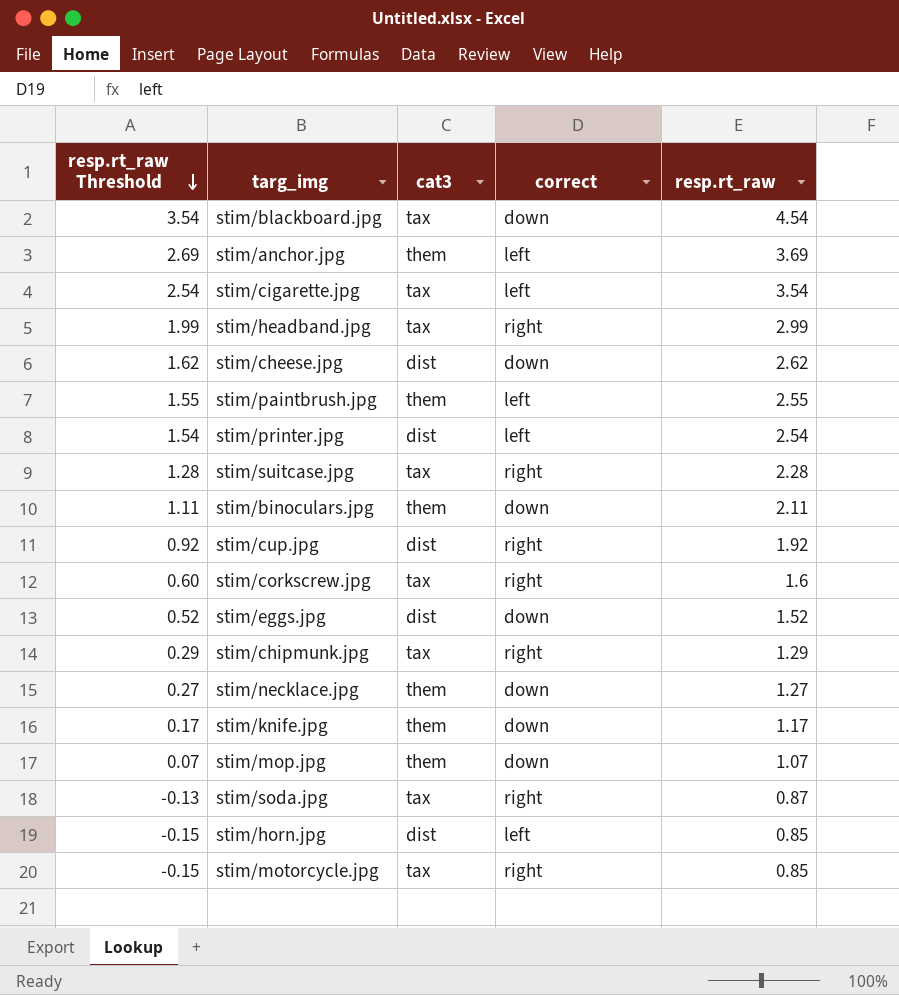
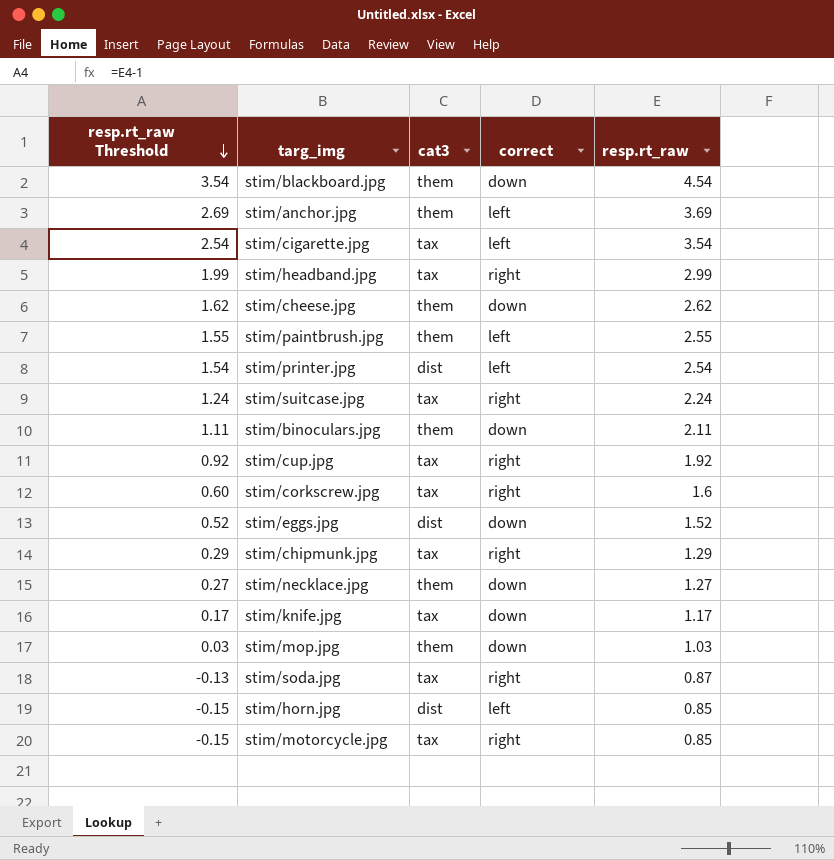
stim/blackboard.jpg | cat3: tax -> them
stim/cheese.jpg | cat3: dist -> them
stim/suitcase.jpg | resp.rt_raw Threshold: 1.28 -> 1.24
stim/suitcase.jpg | resp.rt_raw: 2.28 -> 2.24
stim/cup.jpg | cat3: dist -> tax
stim/knife.jpg | cat3: them -> tax
stim/mop.jpg | resp.rt_raw Threshold: 0.07 -> 0.03
stim/mop.jpg | resp.rt_raw: 1.07 -> 1.03

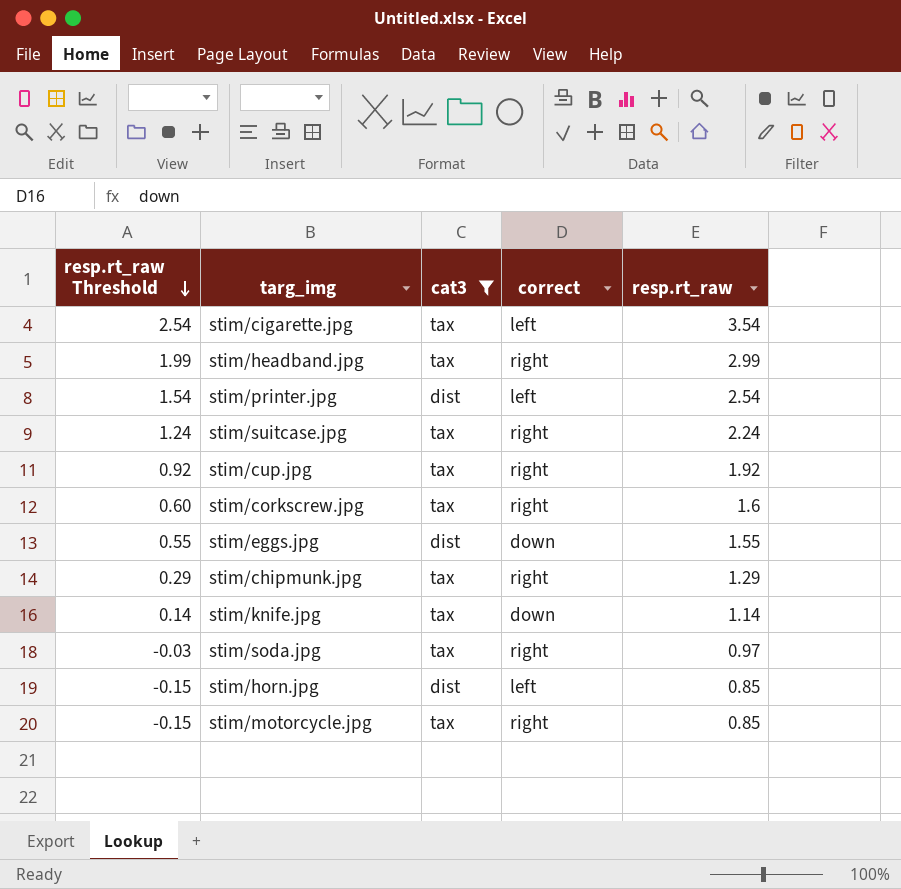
filter: none -> cat3 != them
stim/eggs.jpg | resp.rt_raw Threshold: 0.52 -> 0.55
stim/eggs.jpg | resp.rt_raw: 1.52 -> 1.55
stim/knife.jpg | resp.rt_raw Threshold: 0.17 -> 0.14
stim/knife.jpg | resp.rt_raw: 1.17 -> 1.14
stim/soda.jpg | resp.rt_raw Threshold: -0.13 -> -0.03
stim/soda.jpg | resp.rt_raw: 0.87 -> 0.97

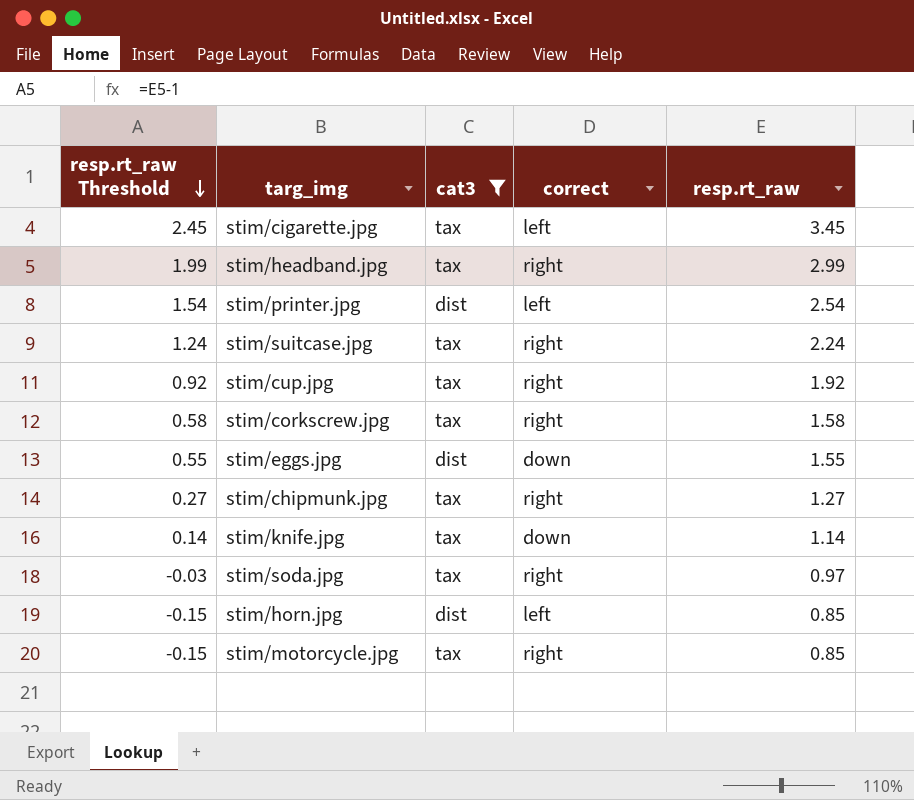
stim/cigarette.jpg | resp.rt_raw Threshold: 2.54 -> 2.45
stim/cigarette.jpg | resp.rt_raw: 3.54 -> 3.45
stim/corkscrew.jpg | resp.rt_raw Threshold: 0.60 -> 0.58
stim/corkscrew.jpg | resp.rt_raw: 1.6 -> 1.58
stim/chipmunk.jpg | resp.rt_raw Threshold: 0.29 -> 0.27
stim/chipmunk.jpg | resp.rt_raw: 1.29 -> 1.27

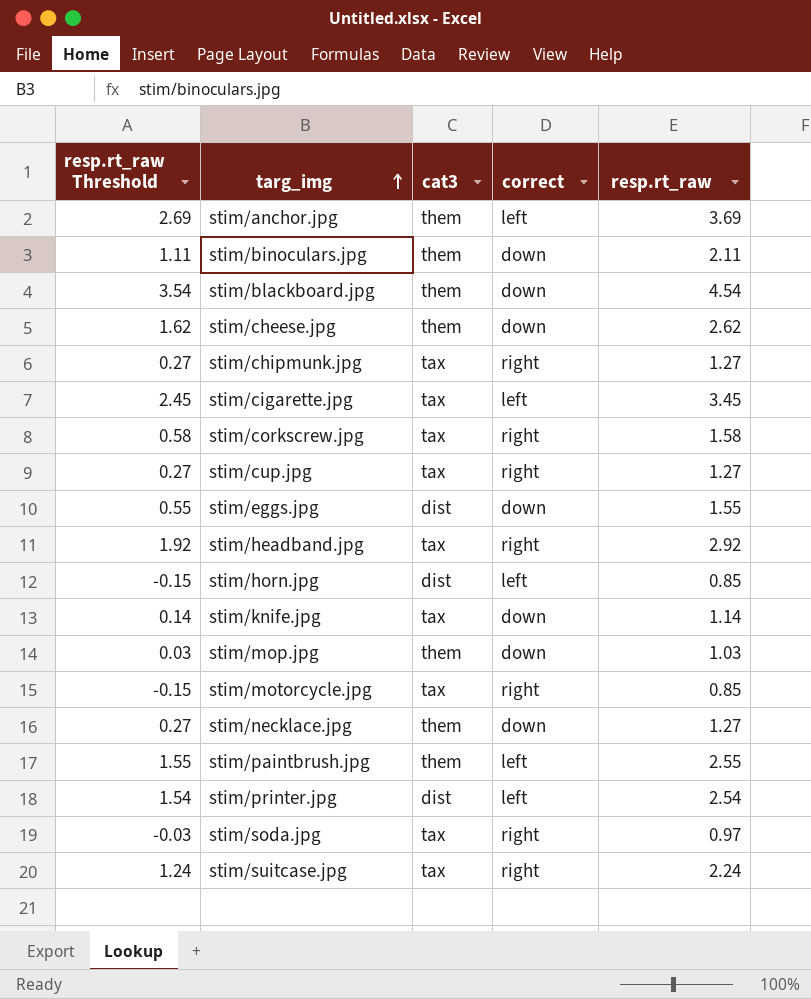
filter: cat3 != them -> none
row order: resp.rt_raw Threshold descending -> targ_img ascending
stim/cup.jpg | resp.rt_raw Threshold: 0.92 -> 0.27
stim/cup.jpg | resp.rt_raw: 1.92 -> 1.27
stim/headband.jpg | resp.rt_raw Threshold: 1.99 -> 1.92
stim/headband.jpg | resp.rt_raw: 2.99 -> 2.92

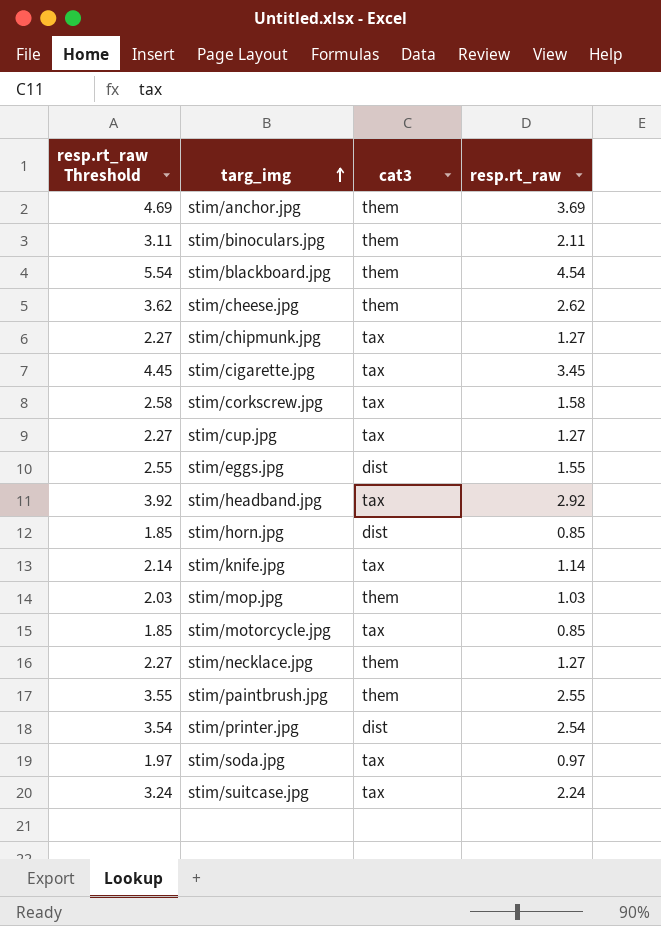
column correct | position: 4 -> none
column resp.rt_raw Threshold | formula: [resp.rt_raw] - 1 -> [resp.rt_raw] + 1

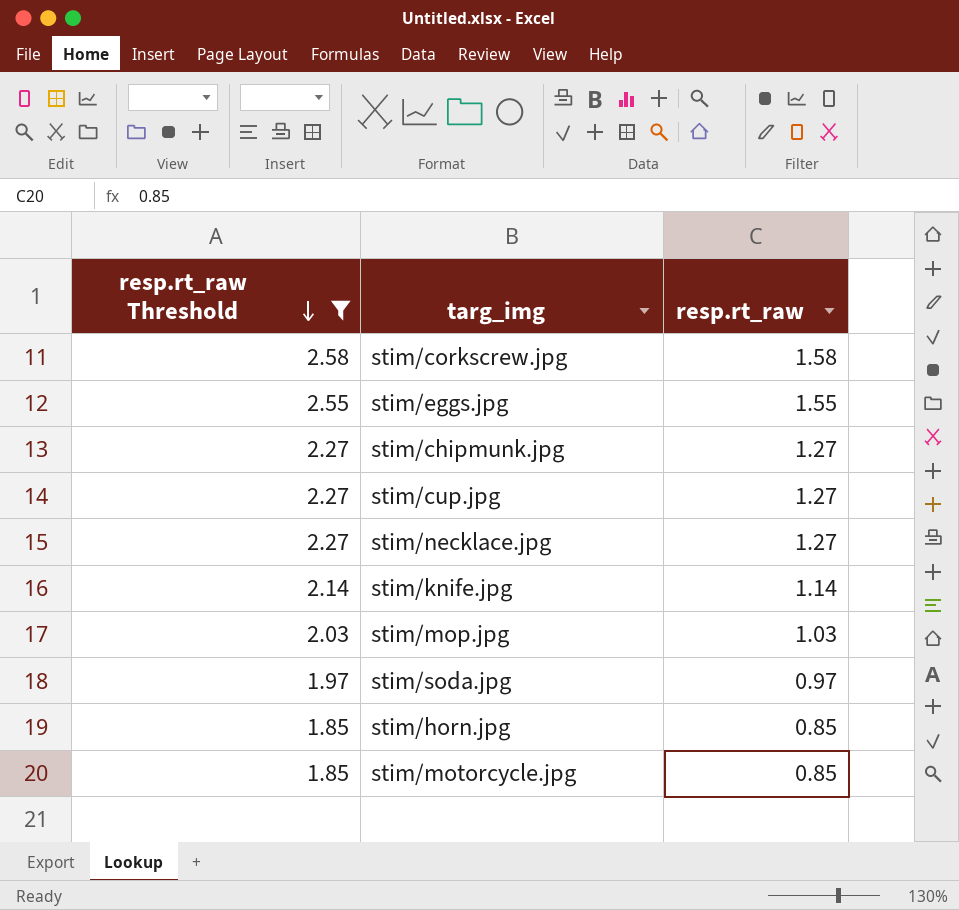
filter: none -> resp.rt_raw Threshold <= 2.58
row order: targ_img ascending -> resp.rt_raw Threshold descending
column cat3 | position: 3 -> none

